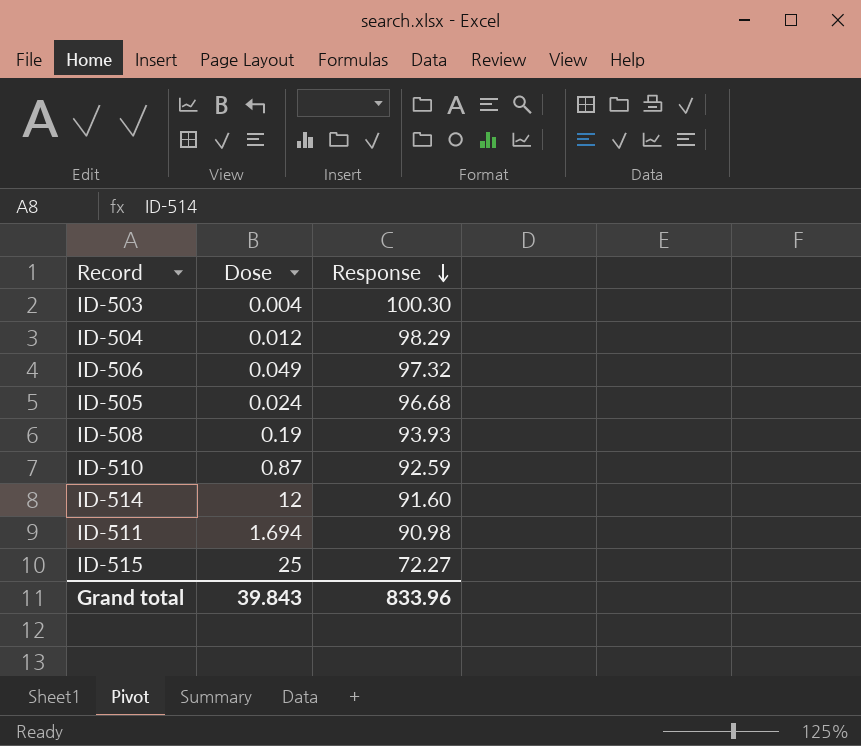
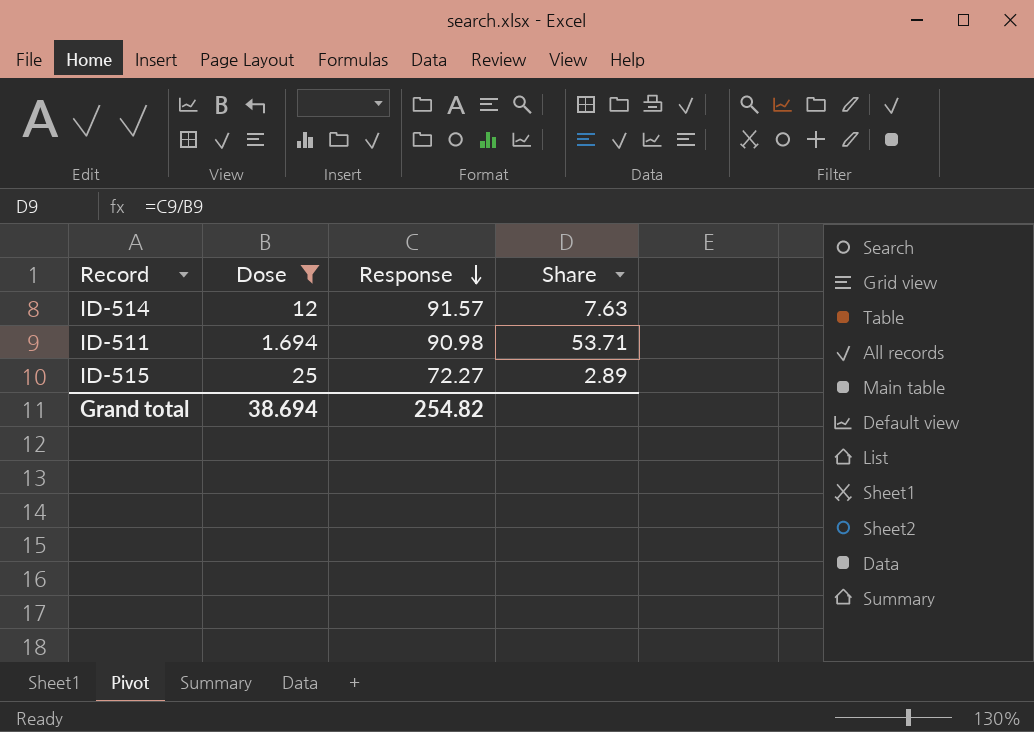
filter: none -> Dose >= 1.694
column Share | formula: none -> [Response] / [Dose]
ID-514 | Response: 91.60 -> 91.57
Grand total | Dose: 39.843 -> 38.694
Grand total | Response: 833.96 -> 254.82

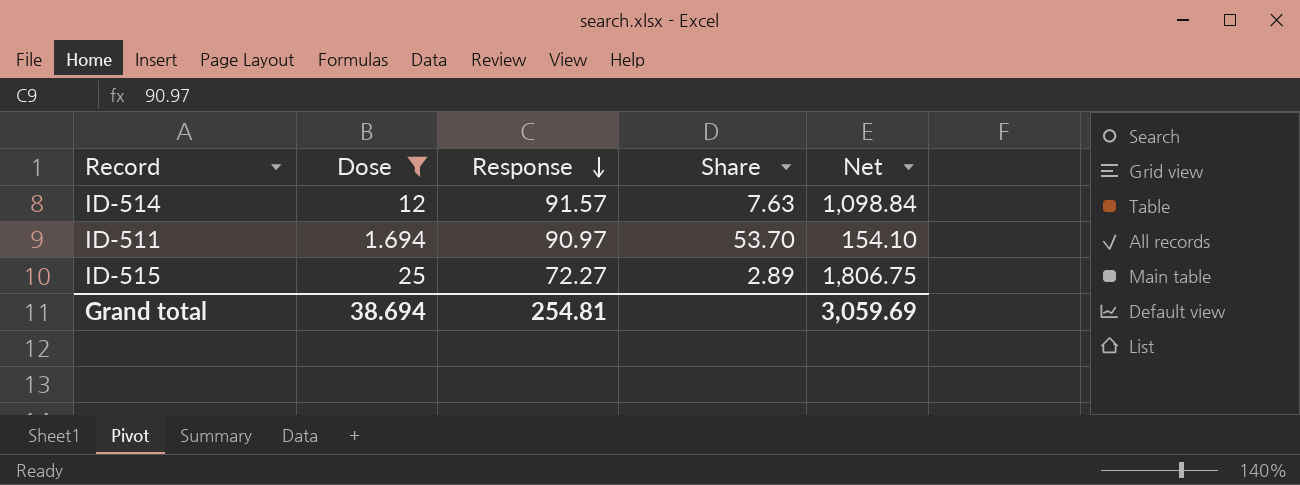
column Net | formula: none -> [Dose] * [Response]
ID-511 | Response: 90.98 -> 90.97
ID-511 | Share: 53.71 -> 53.70
Grand total | Response: 254.82 -> 254.81

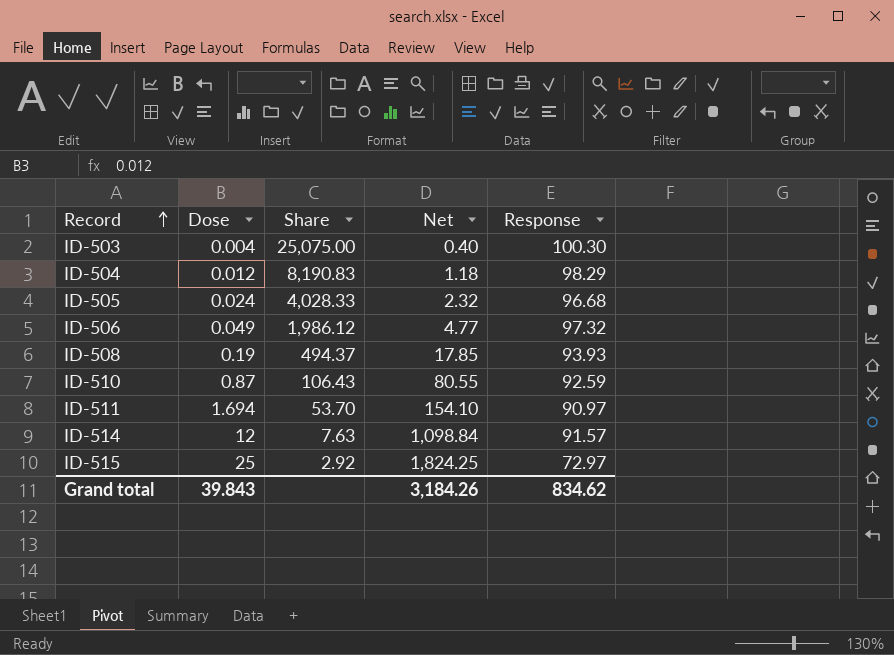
filter: Dose >= 1.694 -> none
row order: Response descending -> Record ascending
column Response | position: 3 -> 5
ID-515 | Share: 2.89 -> 2.92
ID-515 | Net: 1,806.75 -> 1,824.25
ID-515 | Response: 72.27 -> 72.97
Grand total | Dose: 38.694 -> 39.843
Grand total | Net: 3,059.69 -> 3,184.26
Grand total | Response: 254.81 -> 834.62

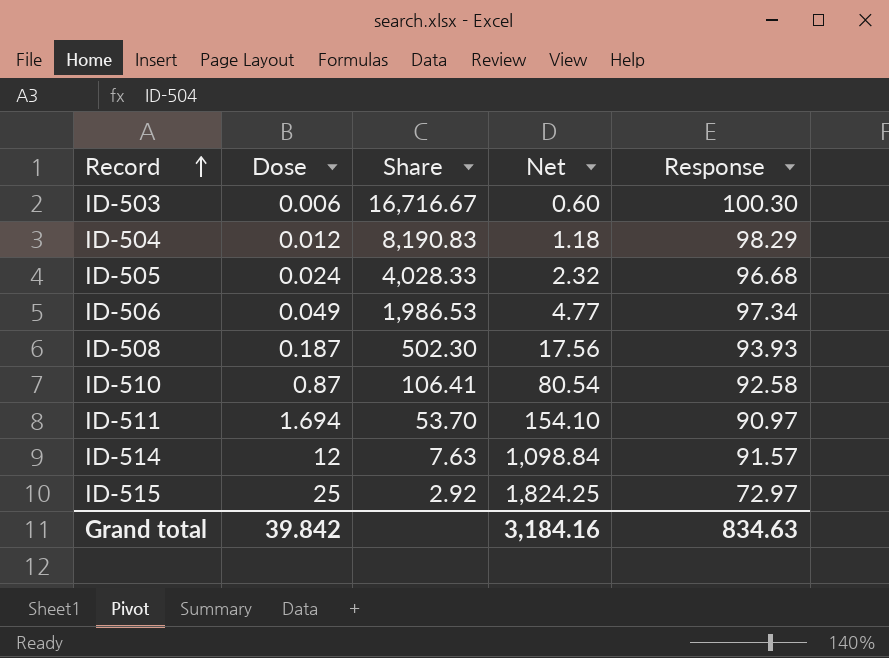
ID-503 | Dose: 0.004 -> 0.006
ID-503 | Share: 25,075.00 -> 16,716.67
ID-503 | Net: 0.40 -> 0.60
ID-506 | Share: 1,986.12 -> 1,986.53
ID-506 | Response: 97.32 -> 97.34
ID-508 | Dose: 0.19 -> 0.187
ID-508 | Share: 494.37 -> 502.30
ID-508 | Net: 17.85 -> 17.56
ID-510 | Share: 106.43 -> 106.41
ID-510 | Net: 80.55 -> 80.54
ID-510 | Response: 92.59 -> 92.58
Grand total | Dose: 39.843 -> 39.842
Grand total | Net: 3,184.26 -> 3,184.16
Grand total | Response: 834.62 -> 834.63

